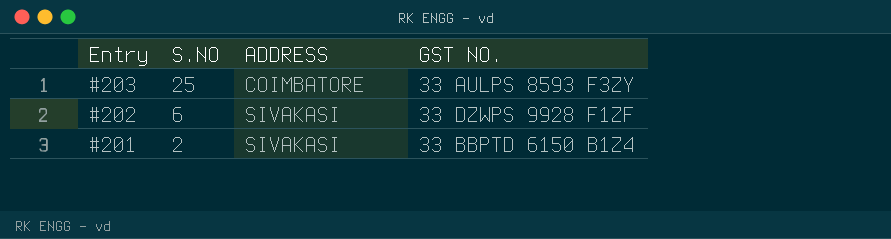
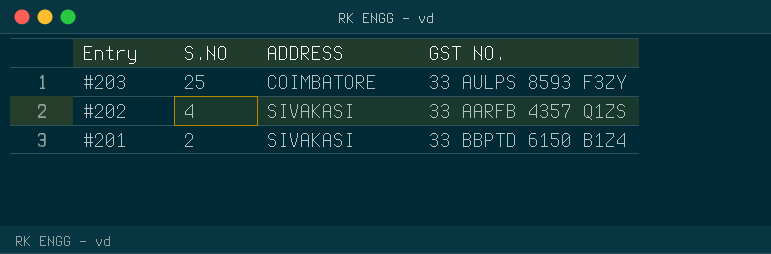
#202 | S.NO: 6 -> 4
#202 | GST NO.: 33 DZWPS 9928 F1ZF -> 33 AARFB 4357 Q1ZS

